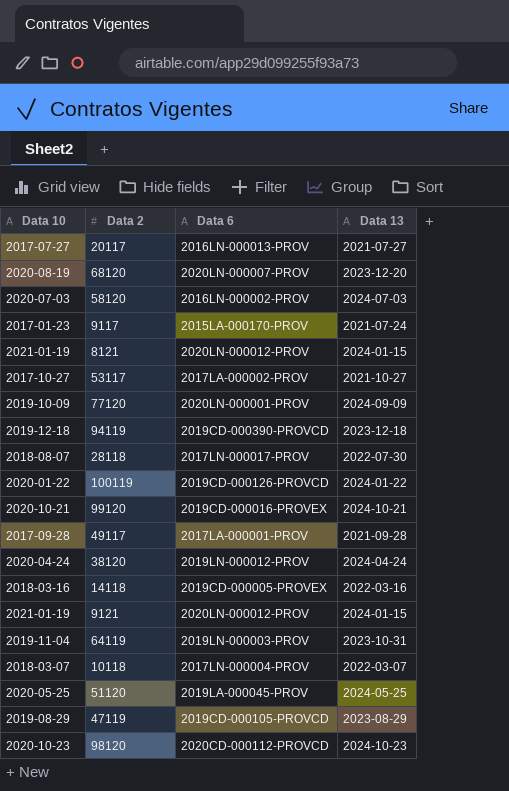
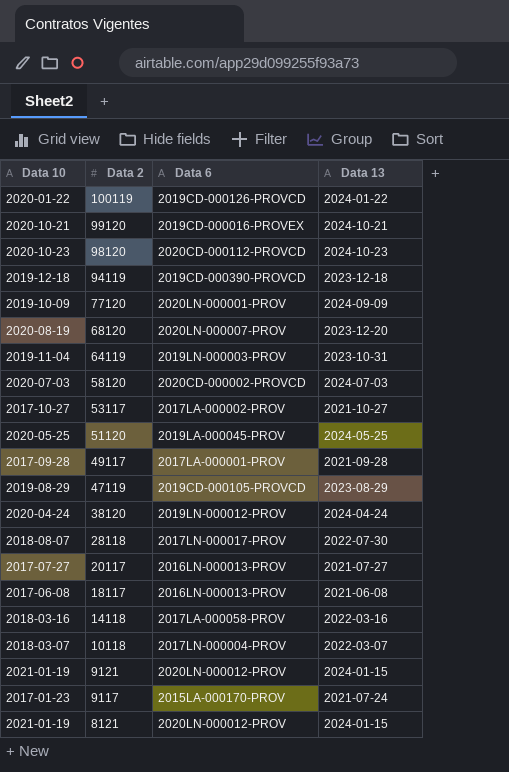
row order: none -> Data 2 descending
58120 | Data 6: 2016LN-000002-PROV -> 2020CD-000002-PROVCD
row 18117: none -> 2017-06-08 | 2016LN-000013-PROV | 2021-06-08
14118 | Data 6: 2019CD-000005-PROVEX -> 2017LA-000058-PROV

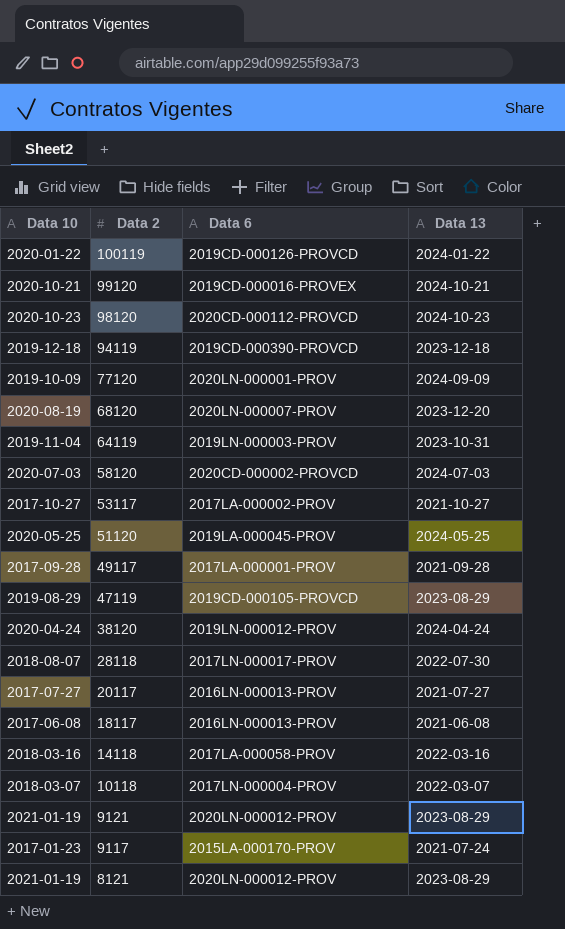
9121 | Data 13: 2024-01-15 -> 2023-08-29
8121 | Data 13: 2024-01-15 -> 2023-08-29

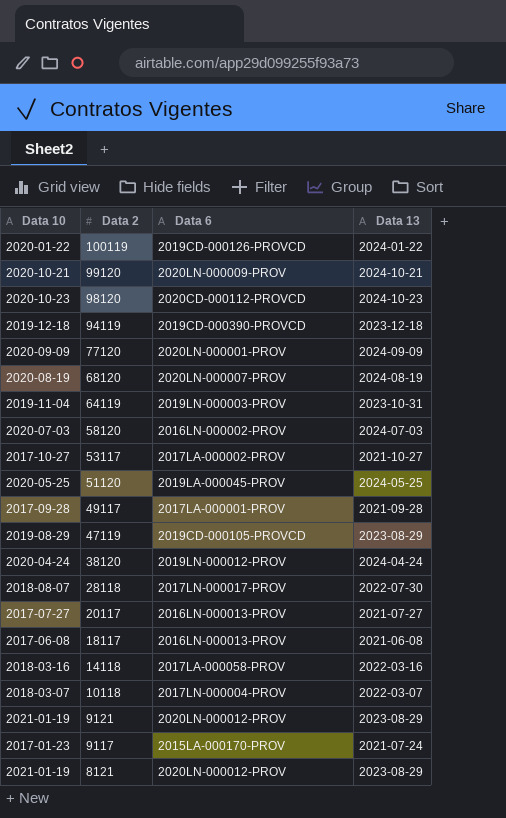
99120 | Data 6: 2019CD-000016-PROVEX -> 2020LN-000009-PROV
77120 | Data 10: 2019-10-09 -> 2020-09-09
68120 | Data 13: 2023-12-20 -> 2024-08-19
58120 | Data 6: 2020CD-000002-PROVCD -> 2016LN-000002-PROV

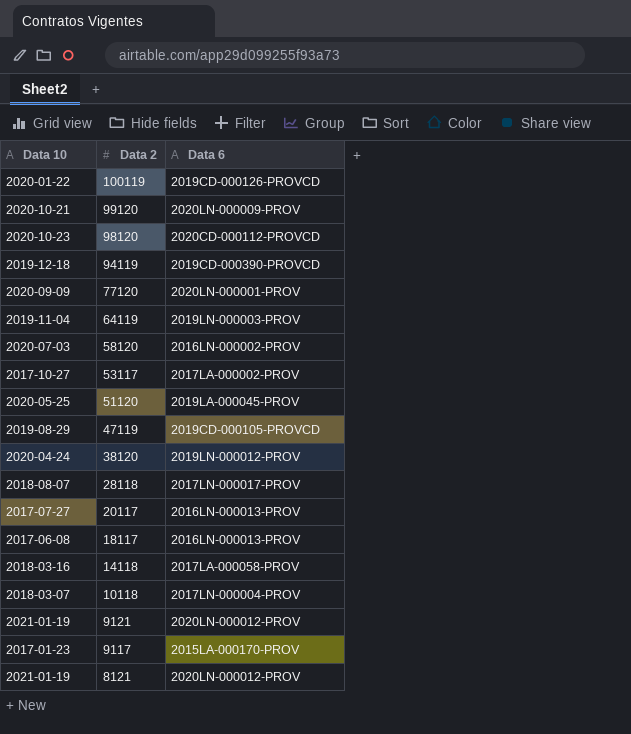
column Data 13 | position: 4 -> none
row 68120: 2020-08-19 | 2020LN-000007-PROV | 2024-08-19 -> none
row 49117: 2017-09-28 | 2017LA-000001-PROV | 2021-09-28 -> none

